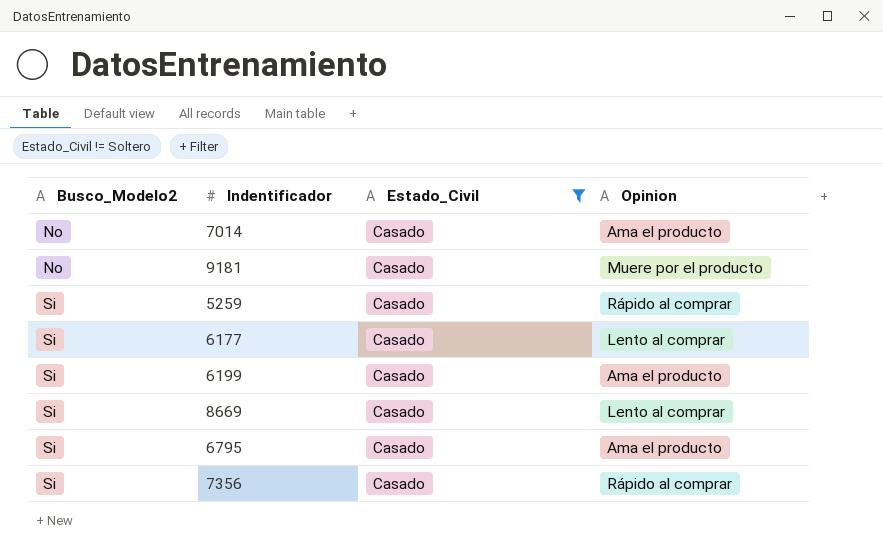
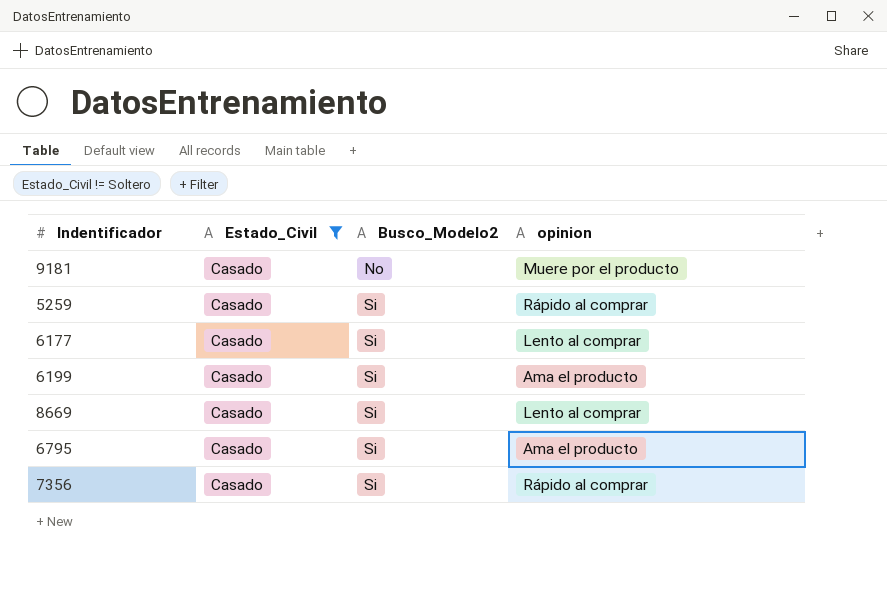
column Busco_Modelo2 | position: 1 -> 3
column name: Opinion -> opinion
row 7014: No | Casado | Ama el producto -> none

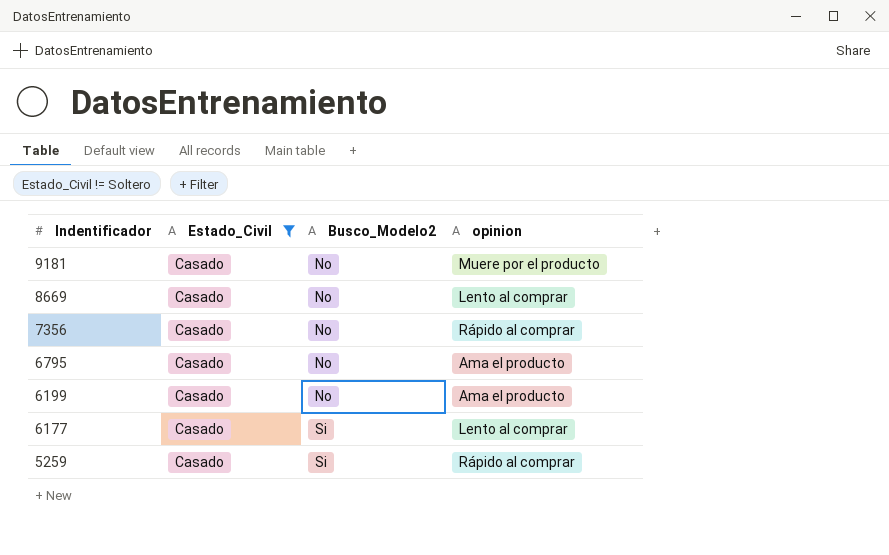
row order: Busco_Modelo2 ascending -> Indentificador descending
8669 | Busco_Modelo2: Si -> No
7356 | Busco_Modelo2: Si -> No
6795 | Busco_Modelo2: Si -> No
6199 | Busco_Modelo2: Si -> No

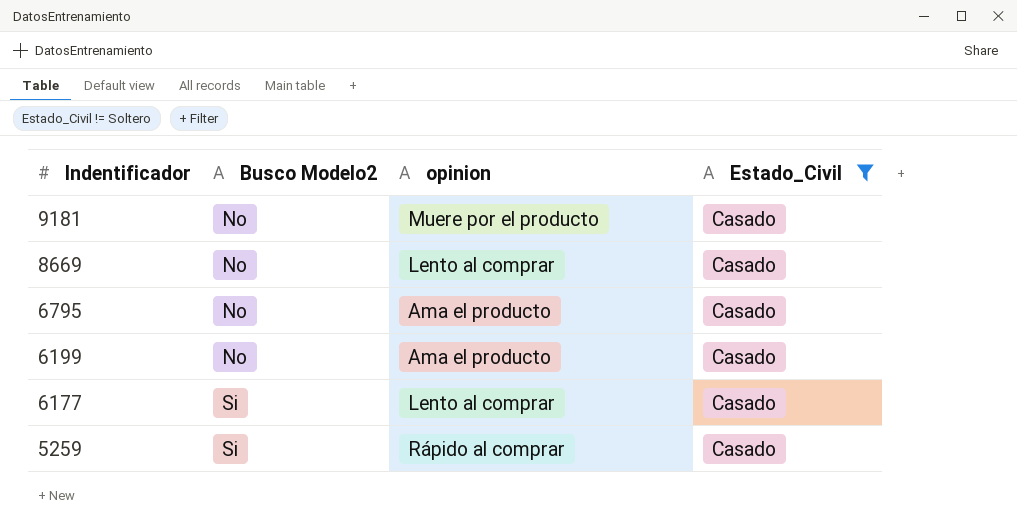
column name: Busco_Modelo2 -> Busco Modelo2
column Estado_Civil | position: 2 -> 4
row 7356: Casado | No | Rápido al comprar -> none

